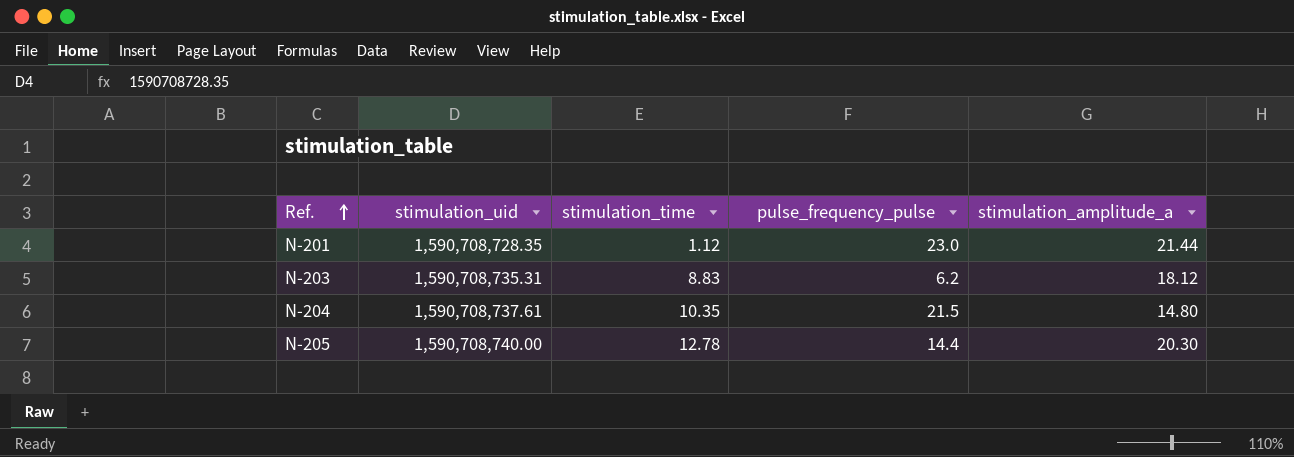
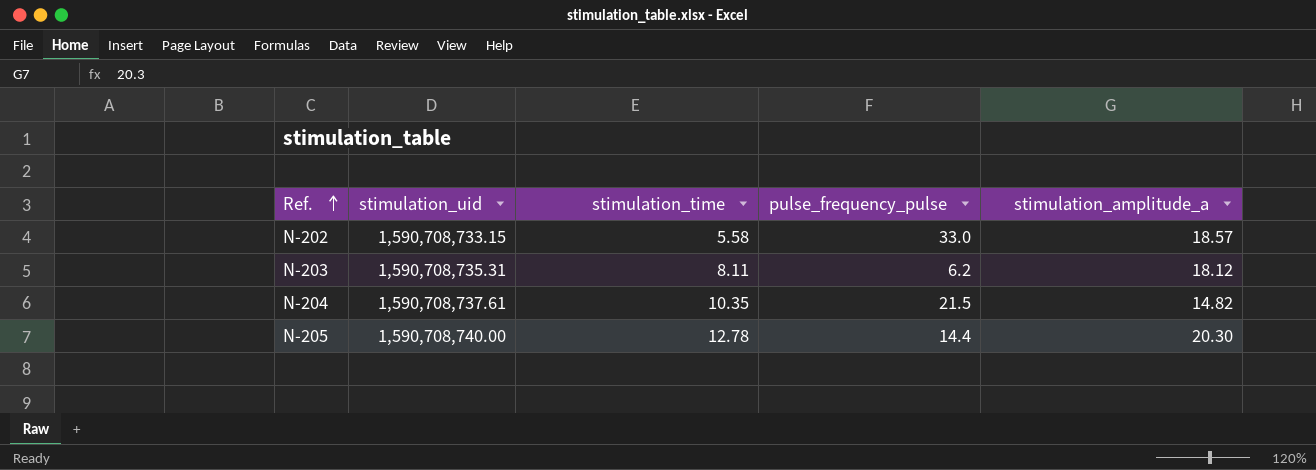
row N-201: 1,590,708,728.35 | 1.12 | 23.0 | 21.44 -> none
row N-202: none -> 1,590,708,733.15 | 5.58 | 33.0 | 18.57
N-203 | stimulation_time: 8.83 -> 8.11
N-204 | stimulation_amplitude_a: 14.80 -> 14.82

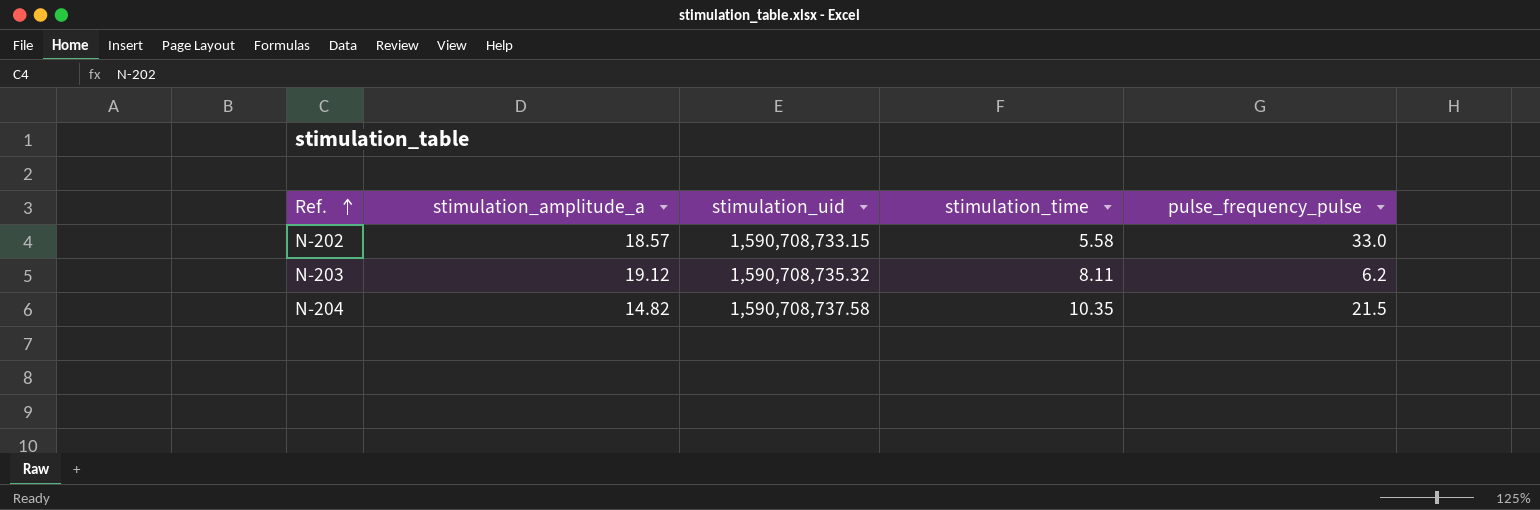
column stimulation_amplitude_a | position: 5 -> 2
row N-205: 1,590,708,740.00 | 12.78 | 14.4 | 20.30 -> none
N-203 | stimulation_amplitude_a: 18.12 -> 19.12
N-203 | stimulation_uid: 1,590,708,735.31 -> 1,590,708,735.32
N-204 | stimulation_uid: 1,590,708,737.61 -> 1,590,708,737.58

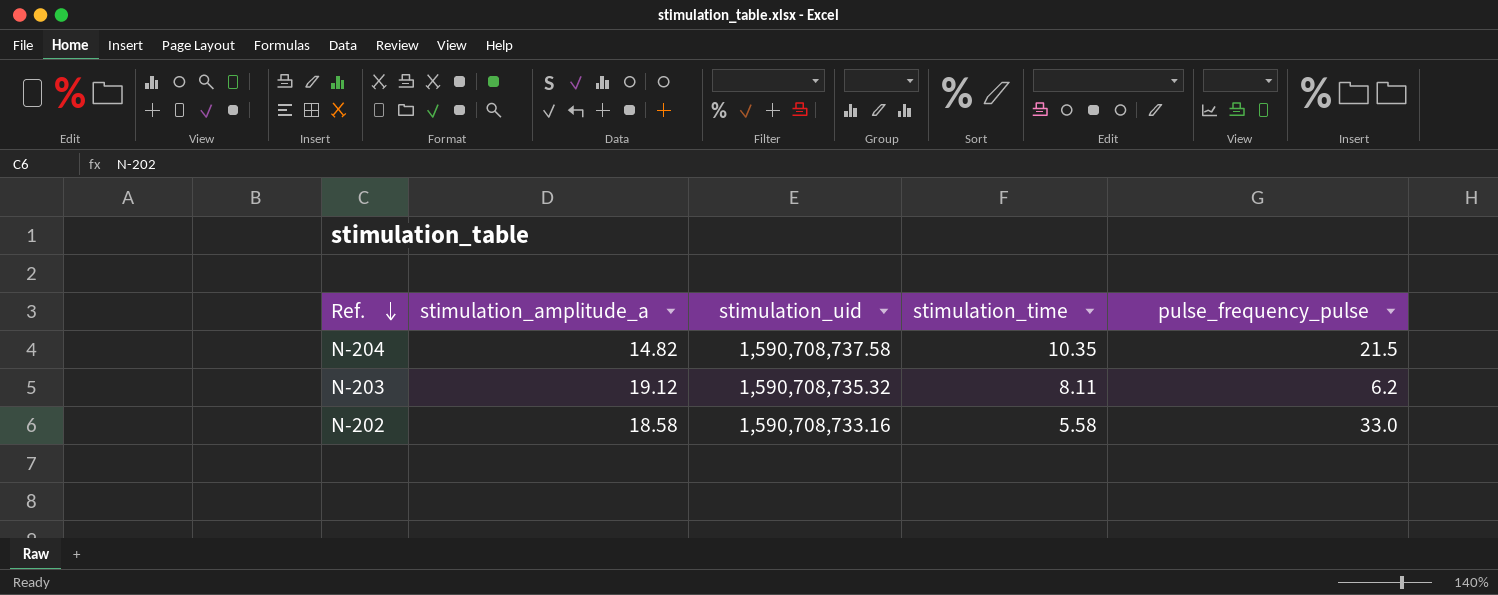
row order: Ref. ascending -> Ref. descending
N-202 | stimulation_amplitude_a: 18.57 -> 18.58
N-202 | stimulation_uid: 1,590,708,733.15 -> 1,590,708,733.16

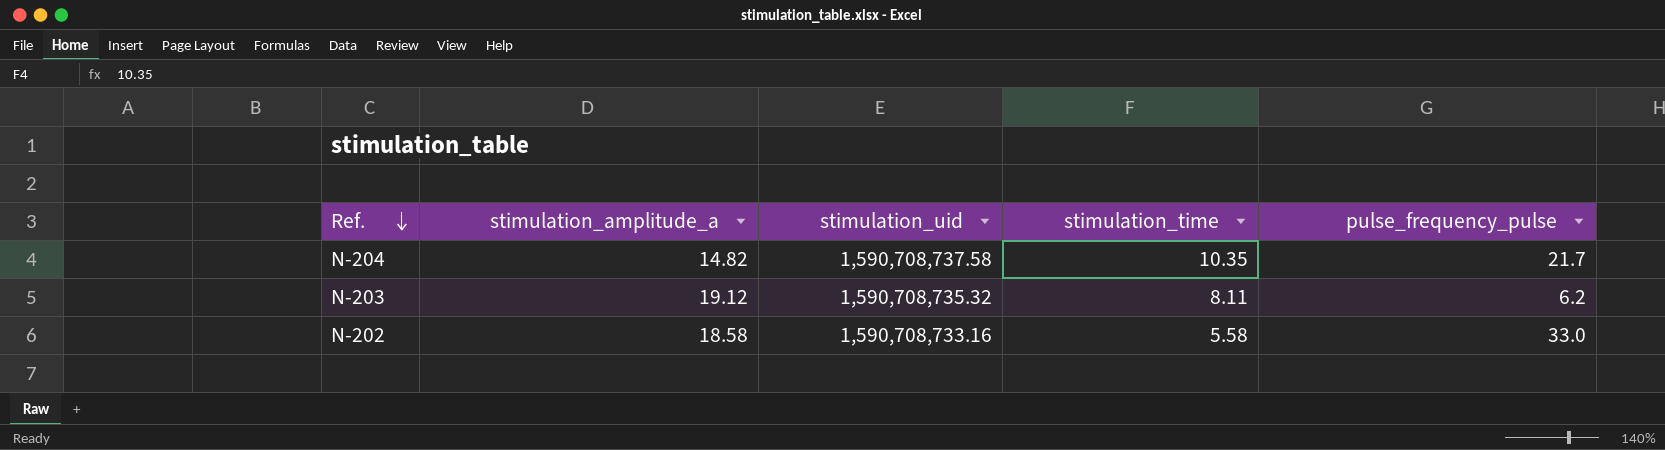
N-204 | pulse_frequency_pulse: 21.5 -> 21.7

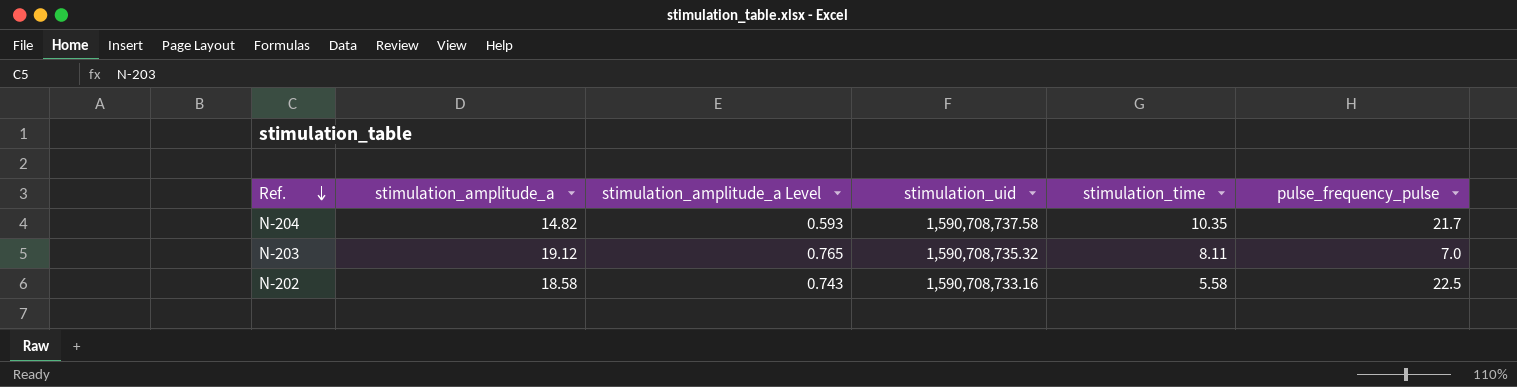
column stimulation_amplitude_a Level | formula: none -> [stimulation_amplitude_a] * 0.04
N-203 | pulse_frequency_pulse: 6.2 -> 7.0
N-202 | pulse_frequency_pulse: 33.0 -> 22.5

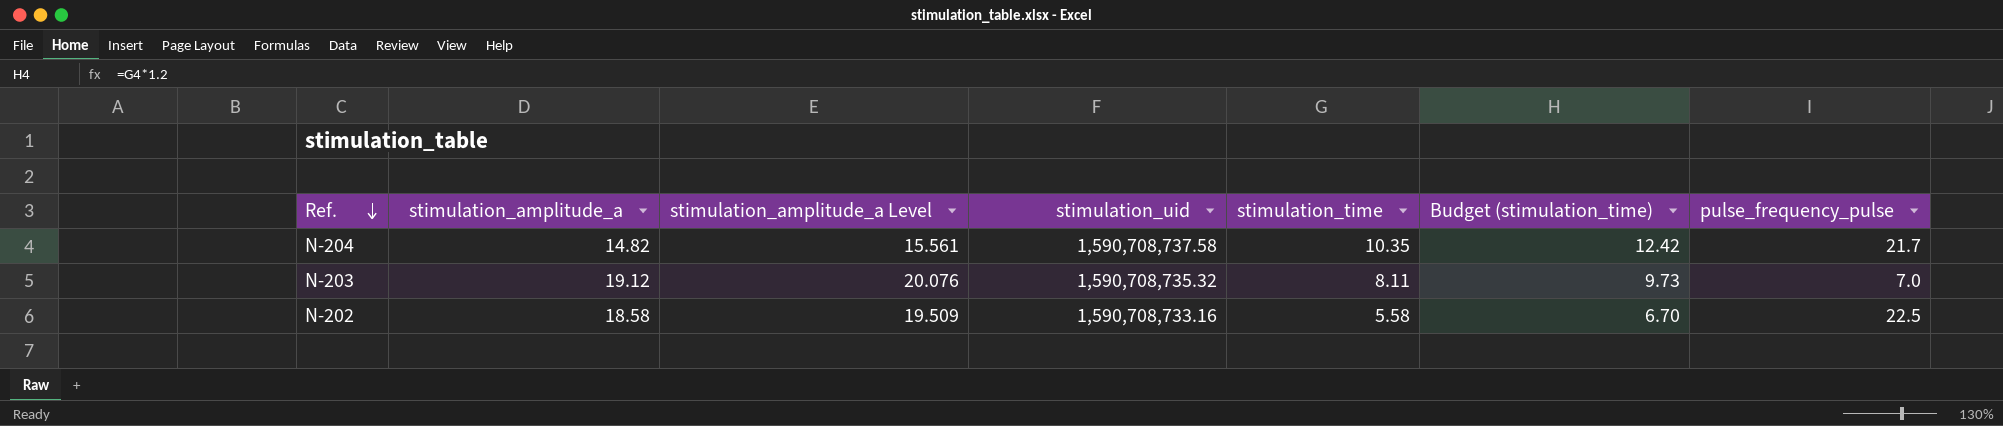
column stimulation_amplitude_a Level | formula: [stimulation_amplitude_a] * 0.04 -> [stimulation_amplitude_a] * 1.05
column Budget (stimulation_time) | formula: none -> [stimulation_time] * 1.2

